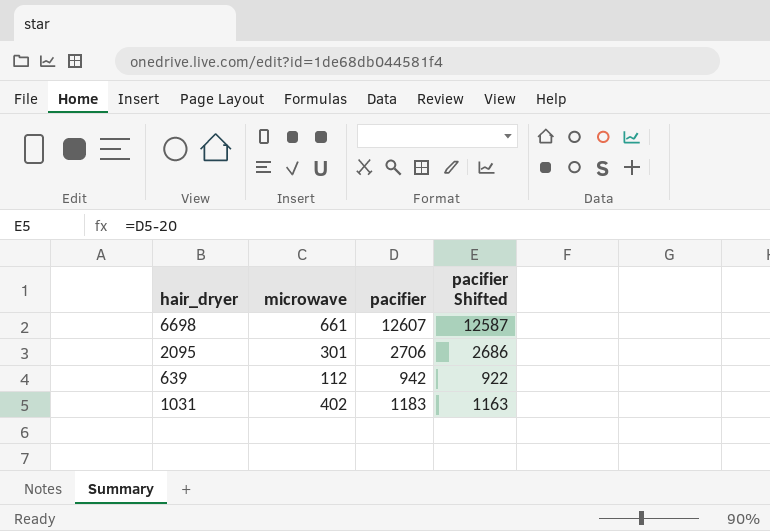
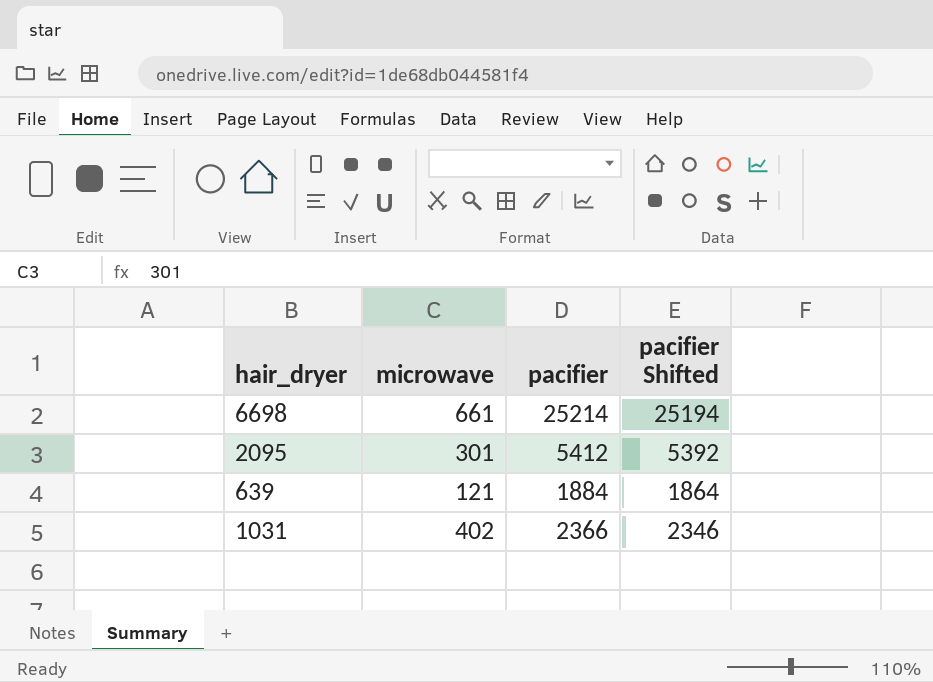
6698 | pacifier: 12607 -> 25214
6698 | pacifier Shifted: 12587 -> 25194
2095 | pacifier: 2706 -> 5412
2095 | pacifier Shifted: 2686 -> 5392
639 | microwave: 112 -> 121
639 | pacifier: 942 -> 1884
639 | pacifier Shifted: 922 -> 1864
1031 | pacifier: 1183 -> 2366
1031 | pacifier Shifted: 1163 -> 2346

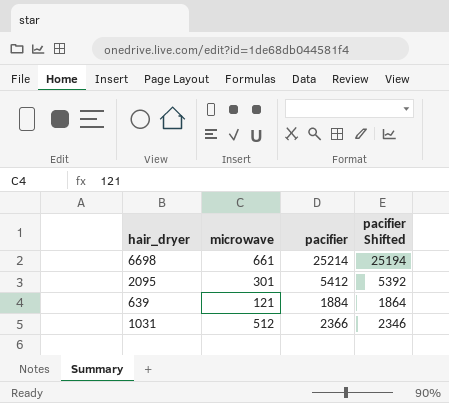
1031 | microwave: 402 -> 512

